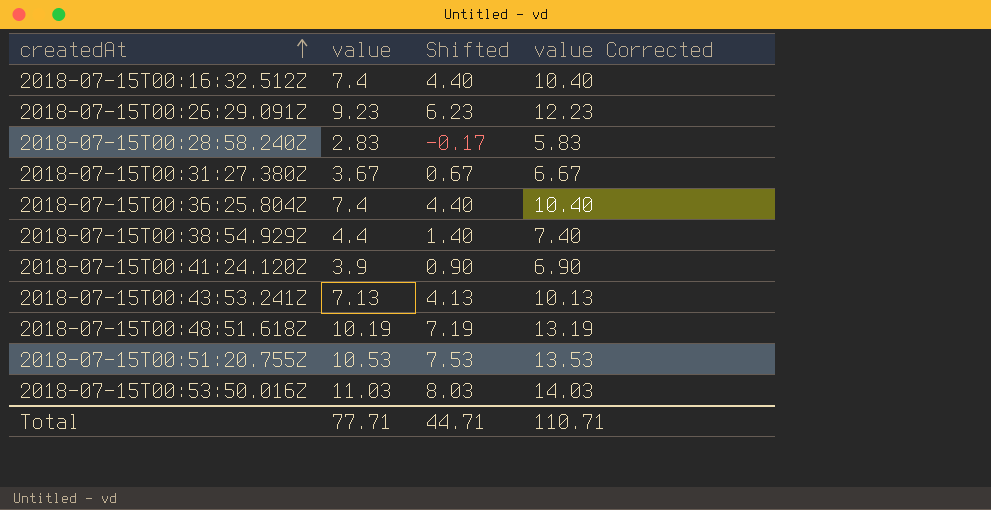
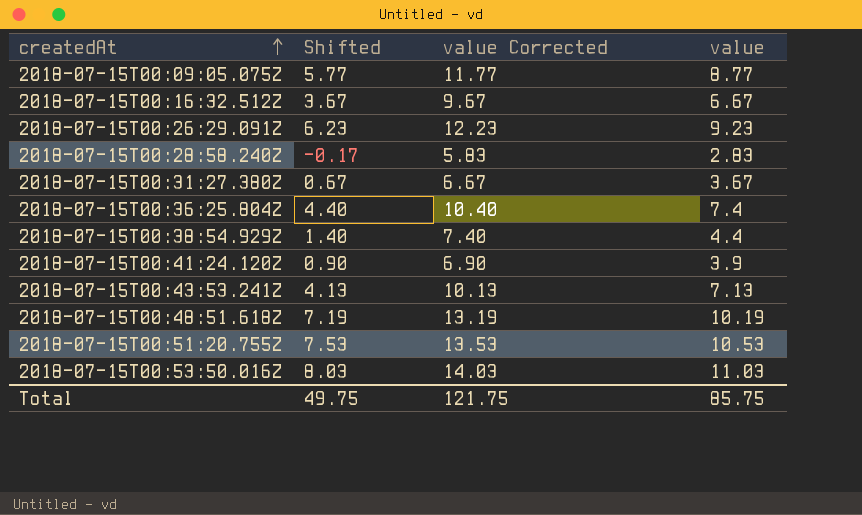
column value | position: 2 -> 4
row 2018-07-15T00:09:05.075Z: none -> 5.77 | 11.77 | 8.77
2018-07-15T00:16:32.512Z | Shifted: 4.40 -> 3.67
2018-07-15T00:16:32.512Z | value Corrected: 10.40 -> 9.67
2018-07-15T00:16:32.512Z | value: 7.4 -> 6.67
Total | Shifted: 44.71 -> 49.75
Total | value Corrected: 110.71 -> 121.75
Total | value: 77.71 -> 85.75

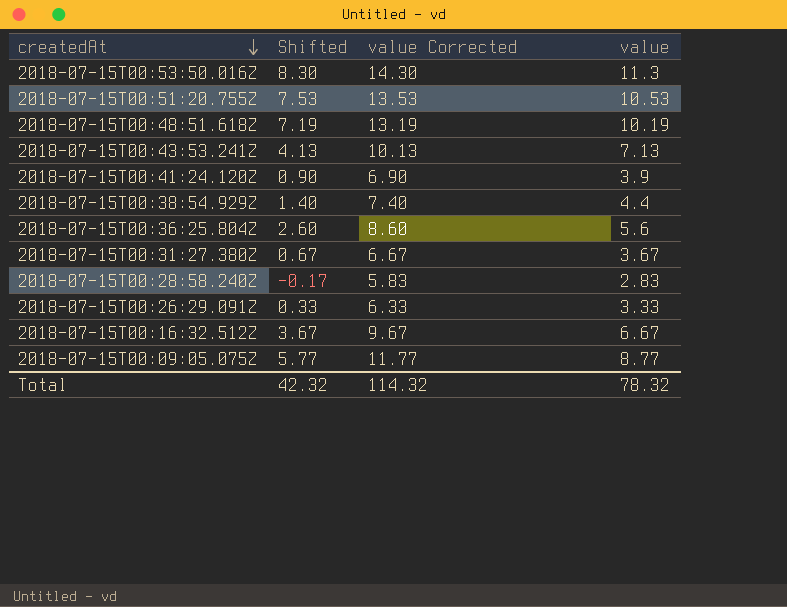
row order: createdAt ascending -> createdAt descending
2018-07-15T00:53:50.016Z | Shifted: 8.03 -> 8.30
2018-07-15T00:53:50.016Z | value Corrected: 14.03 -> 14.30
2018-07-15T00:53:50.016Z | value: 11.03 -> 11.3
2018-07-15T00:36:25.804Z | Shifted: 4.40 -> 2.60
2018-07-15T00:36:25.804Z | value Corrected: 10.40 -> 8.60
2018-07-15T00:36:25.804Z | value: 7.4 -> 5.6
2018-07-15T00:26:29.091Z | Shifted: 6.23 -> 0.33
2018-07-15T00:26:29.091Z | value Corrected: 12.23 -> 6.33
2018-07-15T00:26:29.091Z | value: 9.23 -> 3.33
Total | Shifted: 49.75 -> 42.32
Total | value Corrected: 121.75 -> 114.32
Total | value: 85.75 -> 78.32

